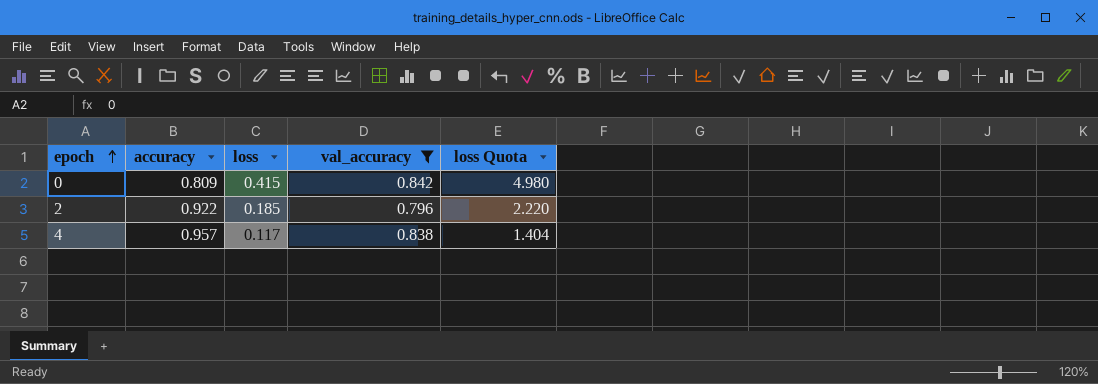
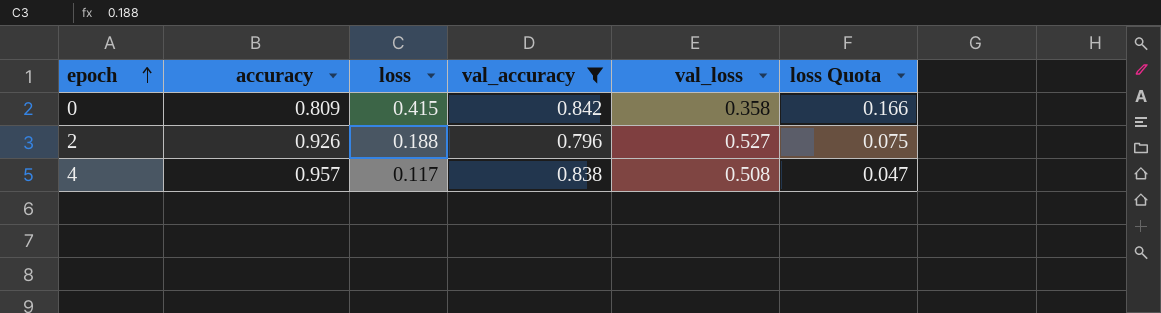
column val_loss | position: none -> 5
column loss Quota | formula: [loss] * 12 -> [loss] * 0.4
2 | accuracy: 0.922 -> 0.926
2 | loss: 0.185 -> 0.188

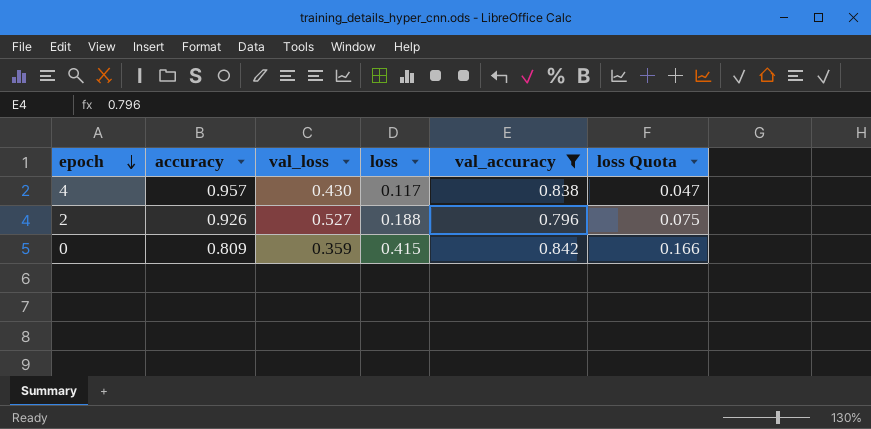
row order: epoch ascending -> epoch descending
column val_loss | position: 5 -> 3
4 | val_loss: 0.508 -> 0.430
0 | val_loss: 0.358 -> 0.359

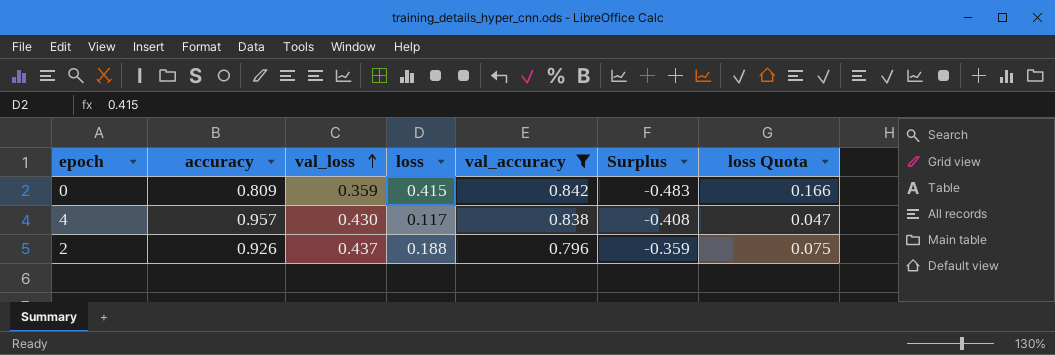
row order: epoch descending -> val_loss ascending
column Surplus | formula: none -> [val_loss] - [val_accuracy]
2 | val_loss: 0.527 -> 0.437

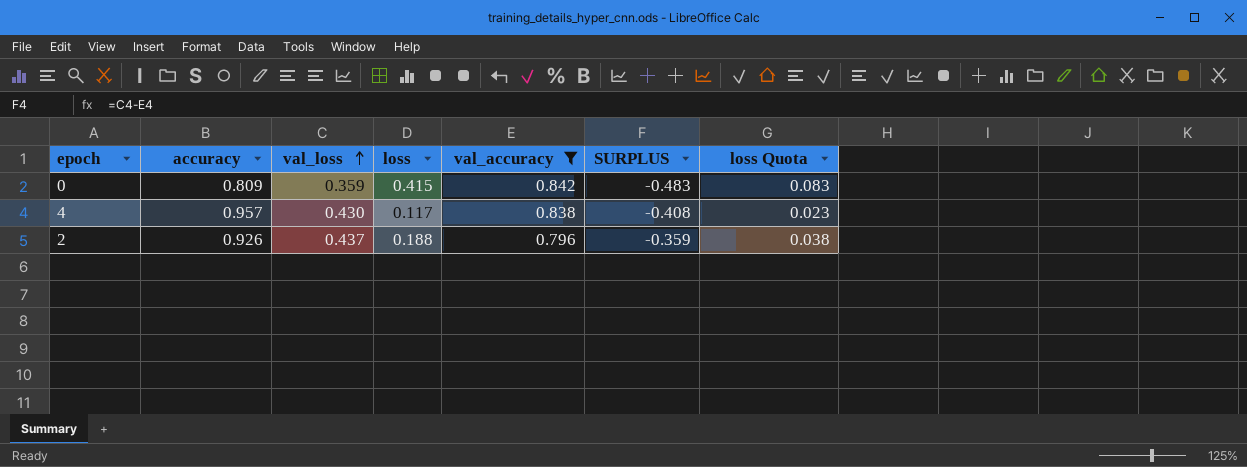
column name: Surplus -> SURPLUS
column loss Quota | formula: [loss] * 0.4 -> [loss] * 0.2

